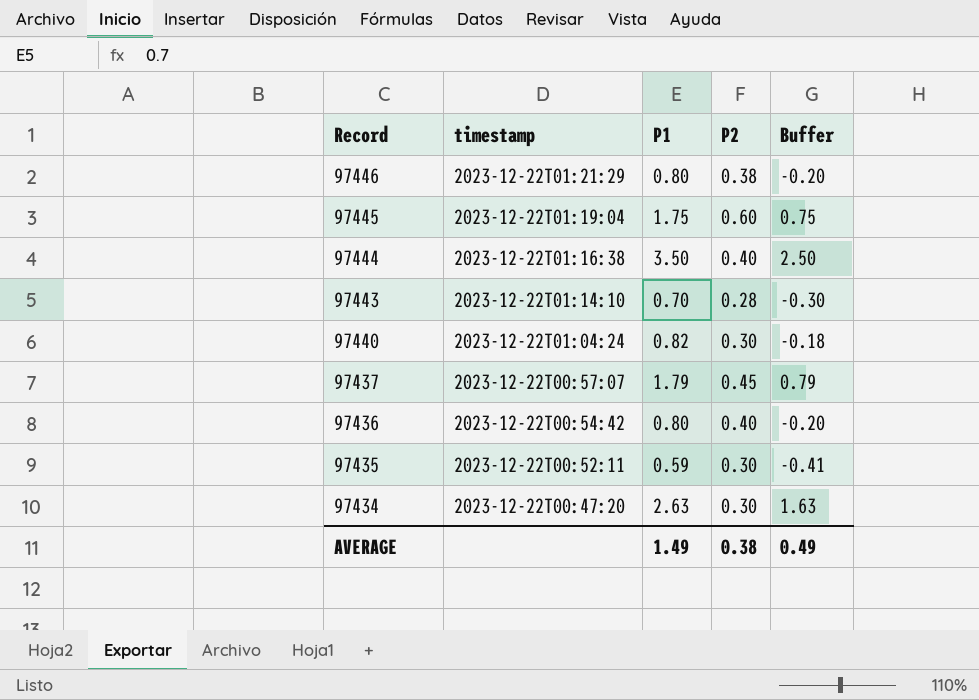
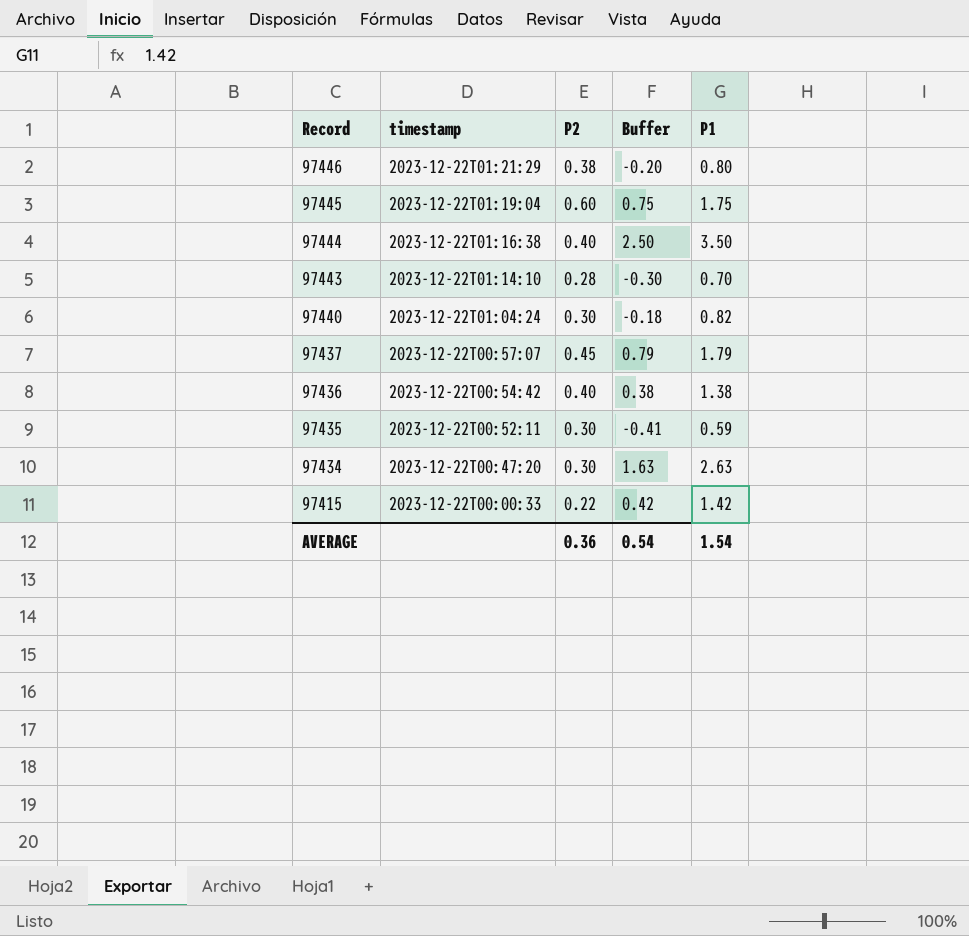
column P1 | position: 3 -> 5
97436 | Buffer: -0.20 -> 0.38
97436 | P1: 0.80 -> 1.38
row 97415: none -> 2023-12-22T00:00:33 | 0.22 | 0.42 | 1.42
AVERAGE | P2: 0.38 -> 0.36
AVERAGE | Buffer: 0.49 -> 0.54
AVERAGE | P1: 1.49 -> 1.54

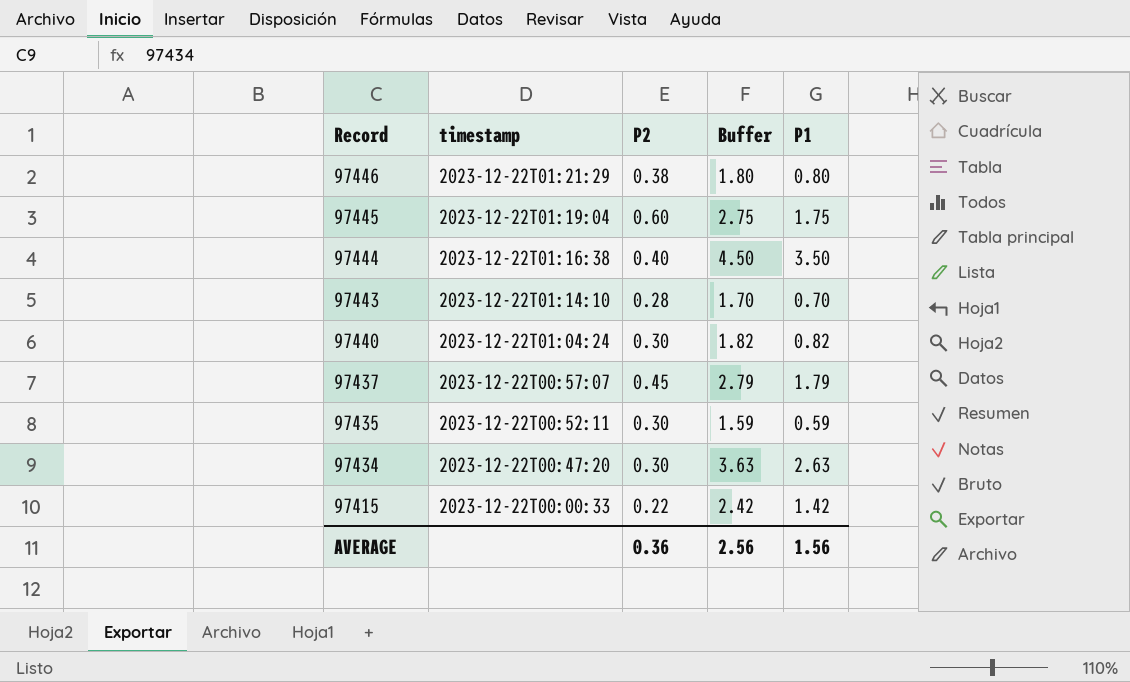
column Buffer | formula: [P1] - 1 -> [P1] + 1
row 97436: 2023-12-22T00:54:42 | 0.40 | 0.38 | 1.38 -> none
AVERAGE | Buffer: 0.54 -> 2.56
AVERAGE | P1: 1.54 -> 1.56

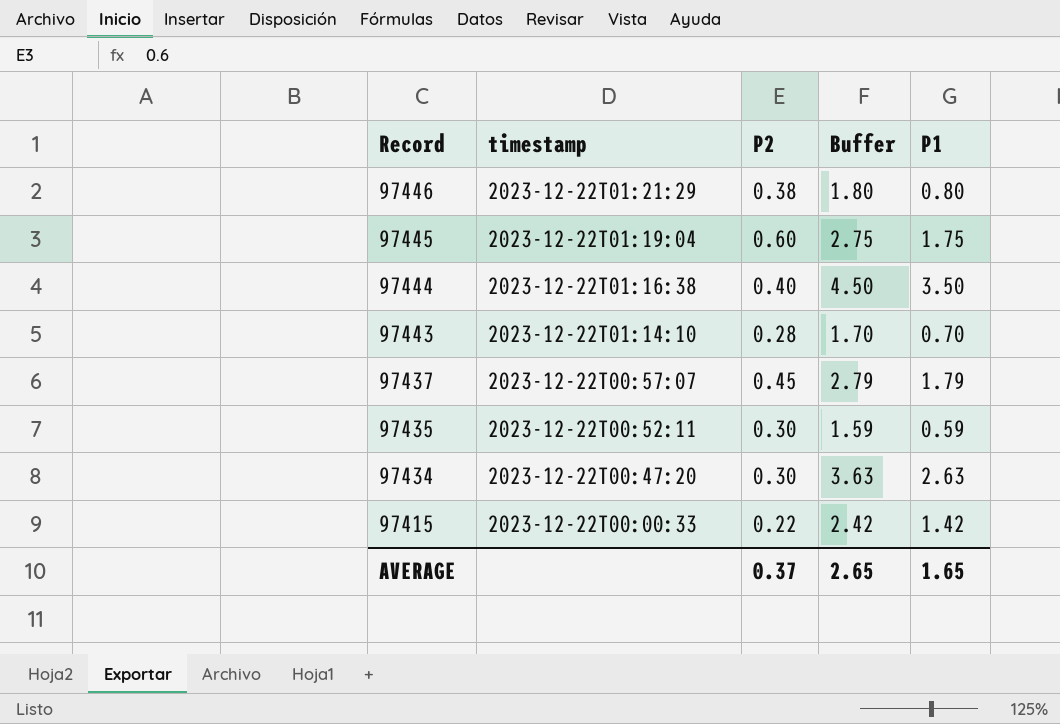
row 97440: 2023-12-22T01:04:24 | 0.30 | 1.82 | 0.82 -> none
AVERAGE | P2: 0.36 -> 0.37
AVERAGE | Buffer: 2.56 -> 2.65
AVERAGE | P1: 1.56 -> 1.65

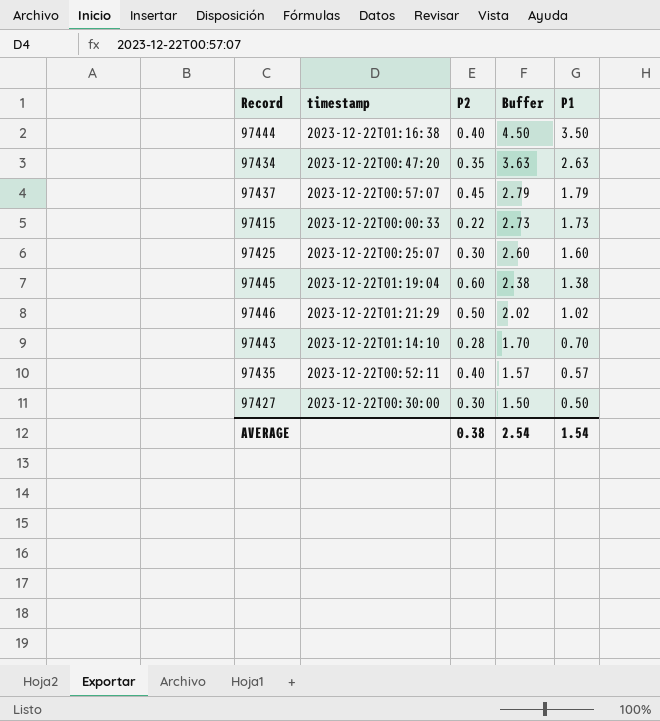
row order: Record descending -> Buffer descending
97434 | P2: 0.30 -> 0.35
97415 | Buffer: 2.42 -> 2.73
97415 | P1: 1.42 -> 1.73
row 97425: none -> 2023-12-22T00:25:07 | 0.30 | 2.60 | 1.60
97445 | Buffer: 2.75 -> 2.38
97445 | P1: 1.75 -> 1.38
97446 | P2: 0.38 -> 0.50
97446 | Buffer: 1.80 -> 2.02
97446 | P1: 0.80 -> 1.02
97435 | P2: 0.30 -> 0.40
97435 | Buffer: 1.59 -> 1.57
97435 | P1: 0.59 -> 0.57
row 97427: none -> 2023-12-22T00:30:00 | 0.30 | 1.50 | 0.50
AVERAGE | P2: 0.37 -> 0.38
AVERAGE | Buffer: 2.65 -> 2.54
AVERAGE | P1: 1.65 -> 1.54

